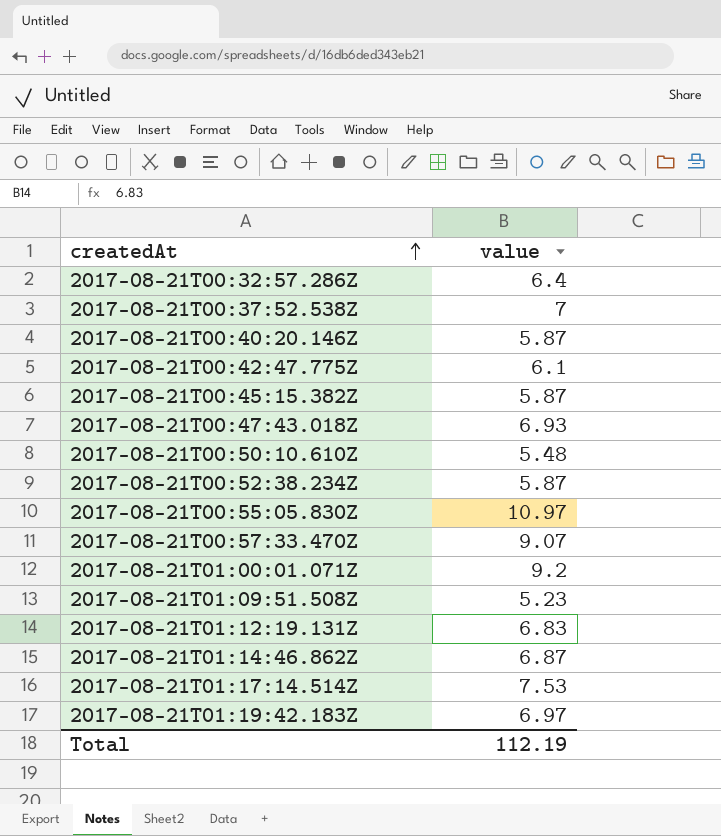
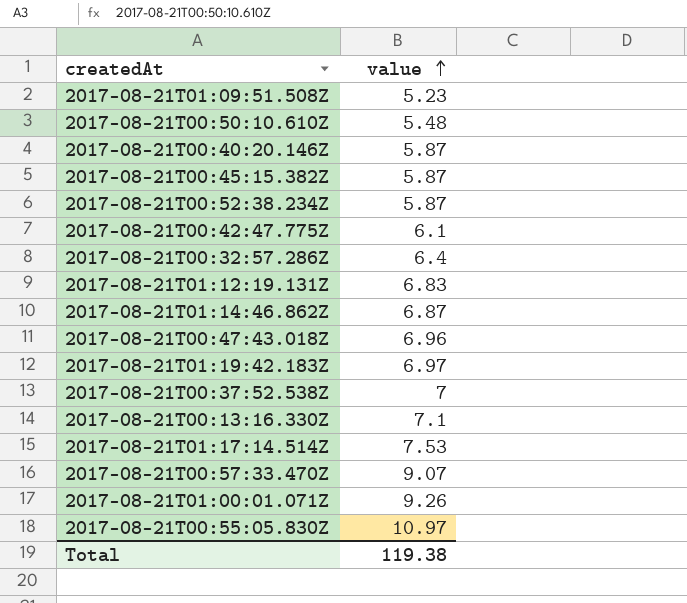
row order: createdAt ascending -> value ascending
2017-08-21T00:47:43.018Z | value: 6.93 -> 6.96
row 2017-08-21T00:13:16.330Z: none -> 7.1
2017-08-21T01:00:01.071Z | value: 9.2 -> 9.26
Total | value: 112.19 -> 119.38

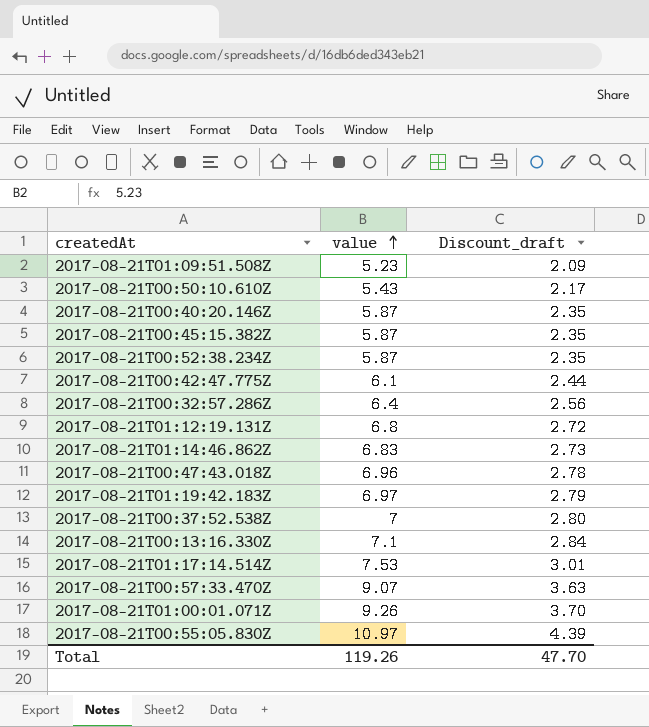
column Discount_draft | formula: none -> [value] * 0.4
2017-08-21T00:50:10.610Z | value: 5.48 -> 5.43
2017-08-21T01:12:19.131Z | value: 6.83 -> 6.8
2017-08-21T01:14:46.862Z | value: 6.87 -> 6.83
Total | value: 119.38 -> 119.26

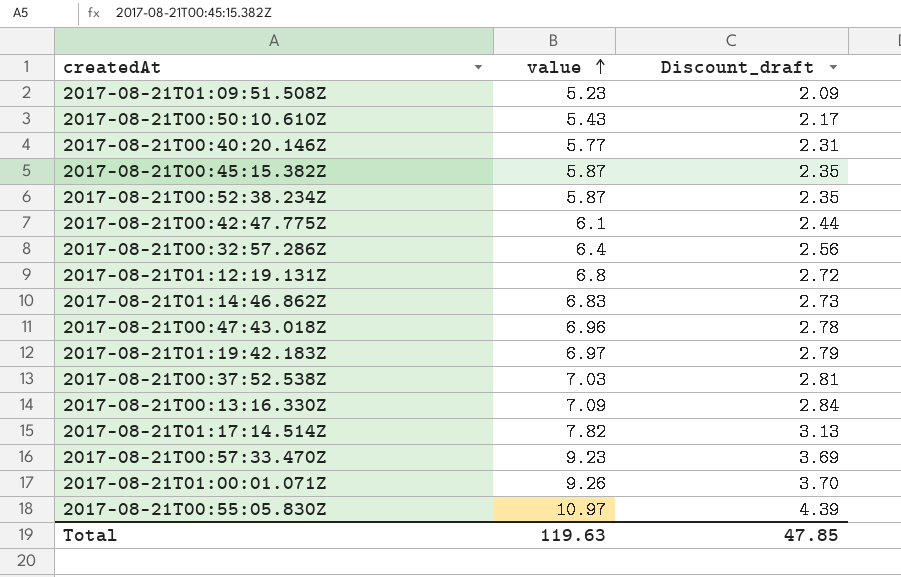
2017-08-21T00:40:20.146Z | value: 5.87 -> 5.77
2017-08-21T00:40:20.146Z | Discount_draft: 2.35 -> 2.31
2017-08-21T00:37:52.538Z | value: 7 -> 7.03
2017-08-21T00:37:52.538Z | Discount_draft: 2.80 -> 2.81
2017-08-21T00:13:16.330Z | value: 7.1 -> 7.09
2017-08-21T01:17:14.514Z | value: 7.53 -> 7.82
2017-08-21T01:17:14.514Z | Discount_draft: 3.01 -> 3.13
2017-08-21T00:57:33.470Z | value: 9.07 -> 9.23
2017-08-21T00:57:33.470Z | Discount_draft: 3.63 -> 3.69
Total | value: 119.26 -> 119.63
Total | Discount_draft: 47.70 -> 47.85

